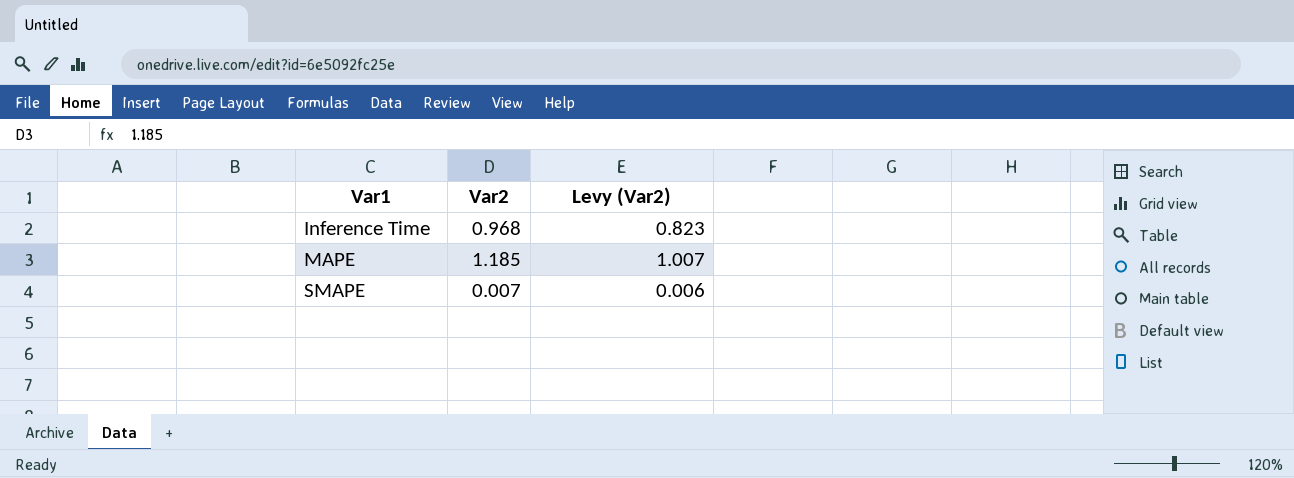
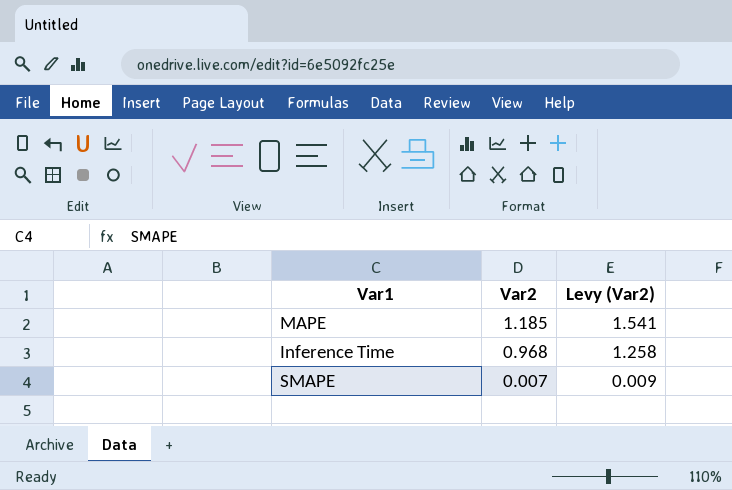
row order: Var1 ascending -> Var2 descending
column Levy (Var2) | formula: [Var2] * 0.85 -> [Var2] * 1.3

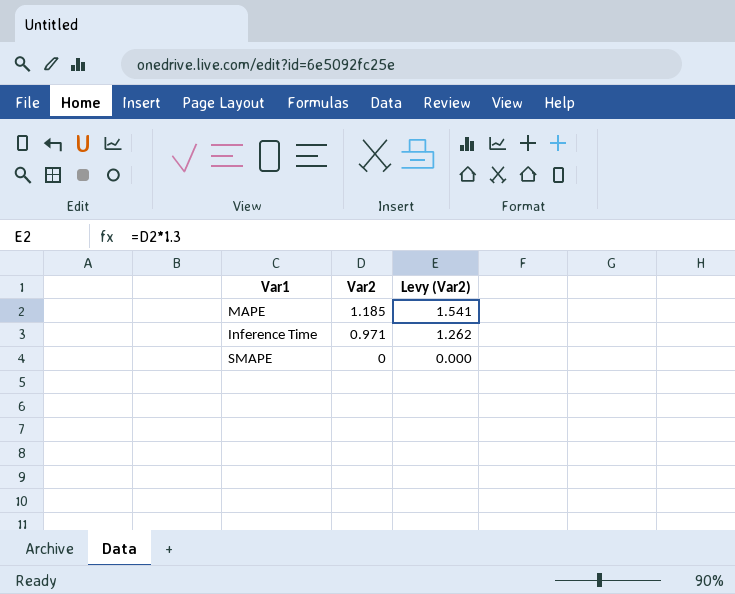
Inference Time | Var2: 0.968 -> 0.971
Inference Time | Levy (Var2): 1.258 -> 1.262
SMAPE | Var2: 0.007 -> 0
SMAPE | Levy (Var2): 0.009 -> 0.000

